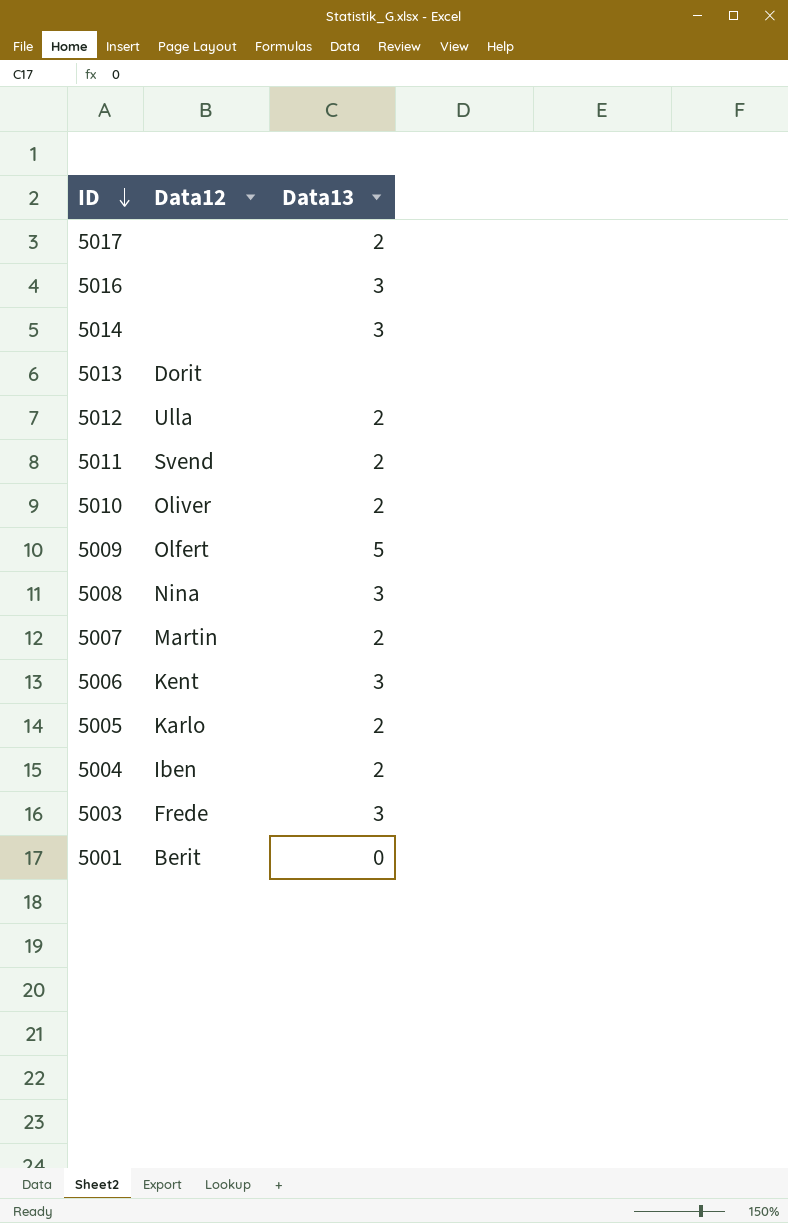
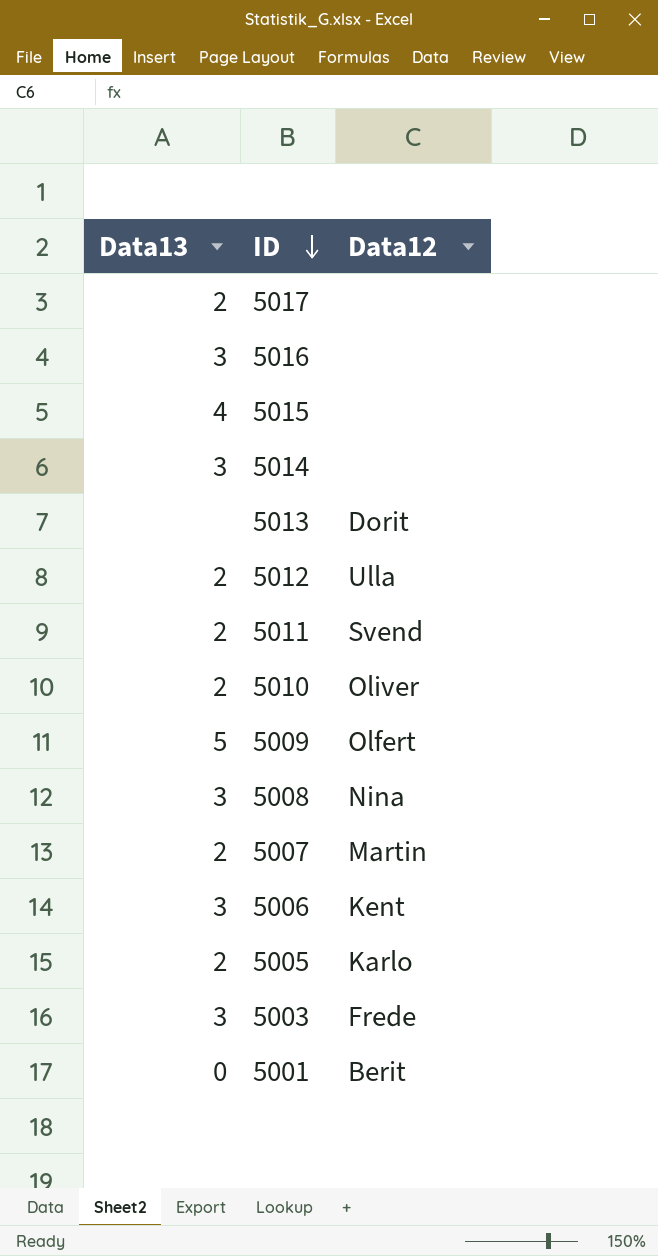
column Data13 | position: 3 -> 1
row 5004: Iben | 2 -> none
row 5015: none -> 4 | none

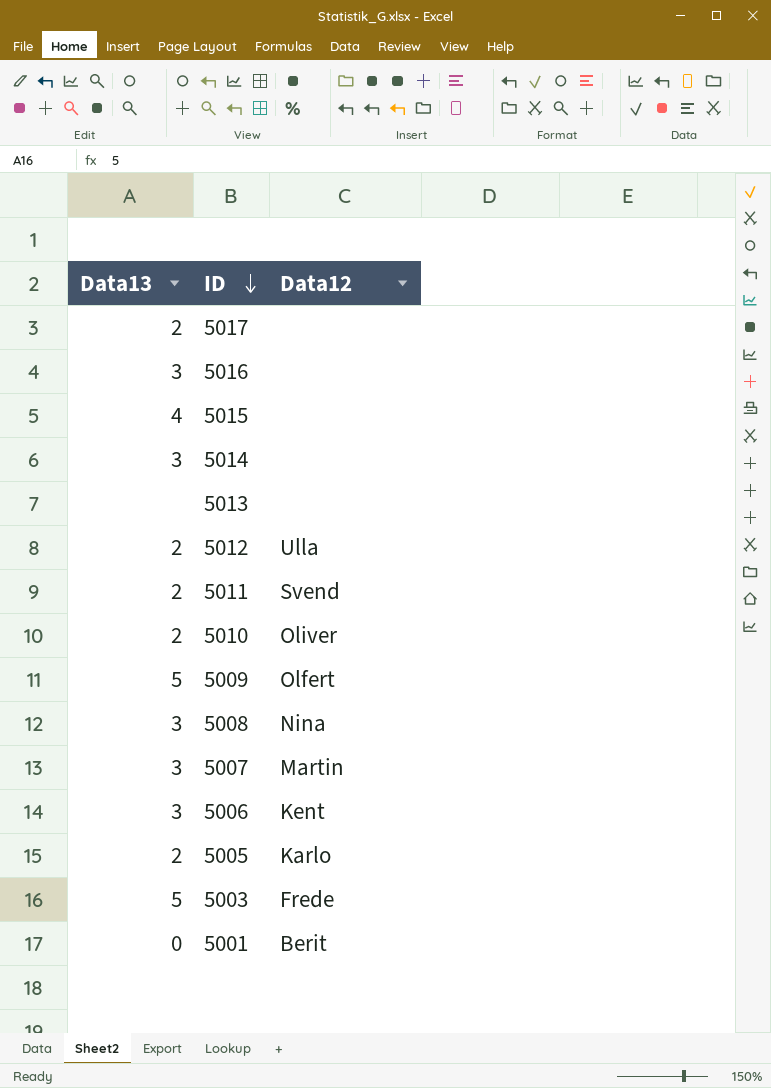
5013 | Data12: Dorit -> none
5007 | Data13: 2 -> 3
5003 | Data13: 3 -> 5

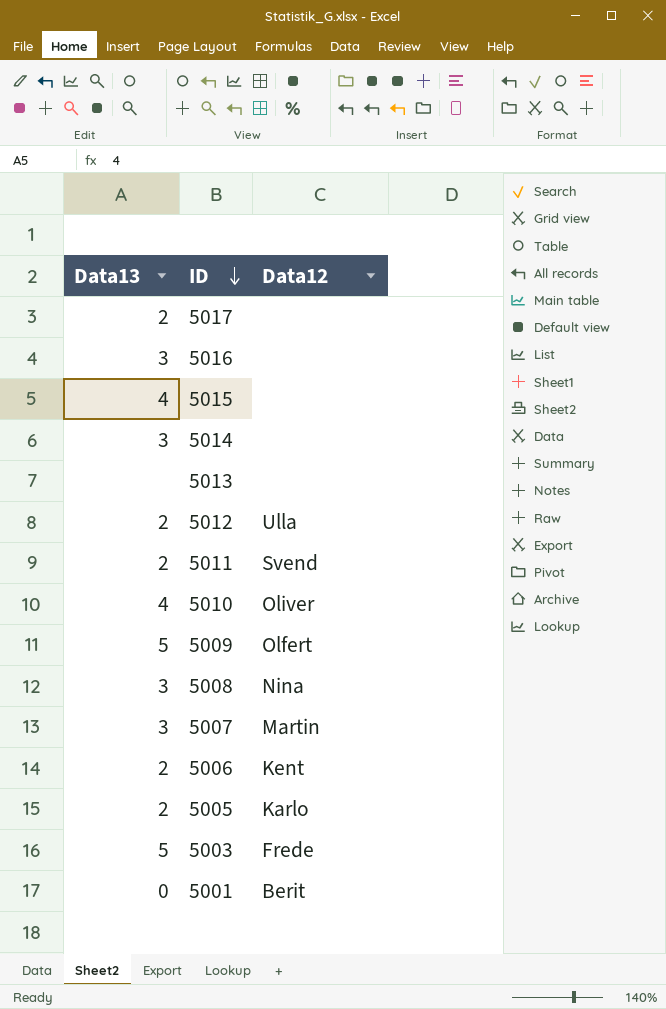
5010 | Data13: 2 -> 4
5006 | Data13: 3 -> 2

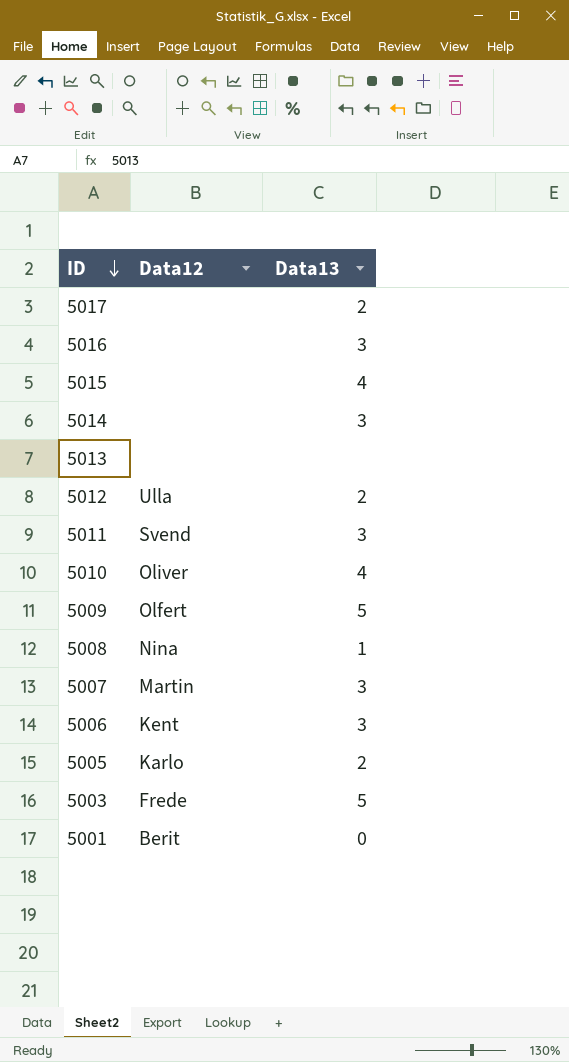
column Data13 | position: 1 -> 3
5011 | Data13: 2 -> 3
5008 | Data13: 3 -> 1
5006 | Data13: 2 -> 3

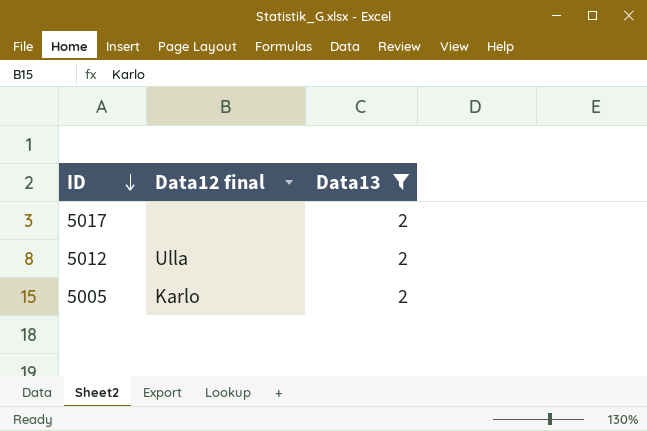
filter: none -> Data13 = 2
column name: Data12 -> Data12 final

